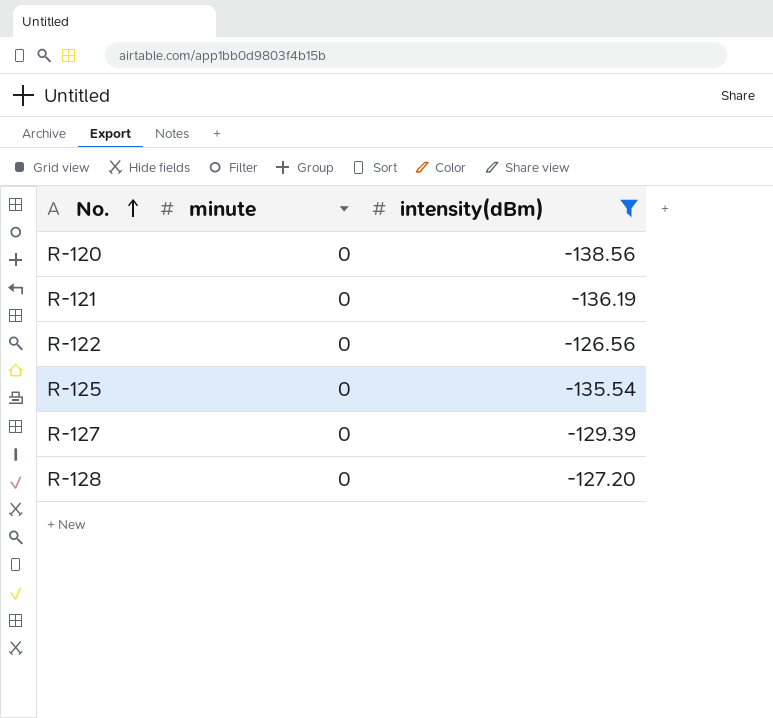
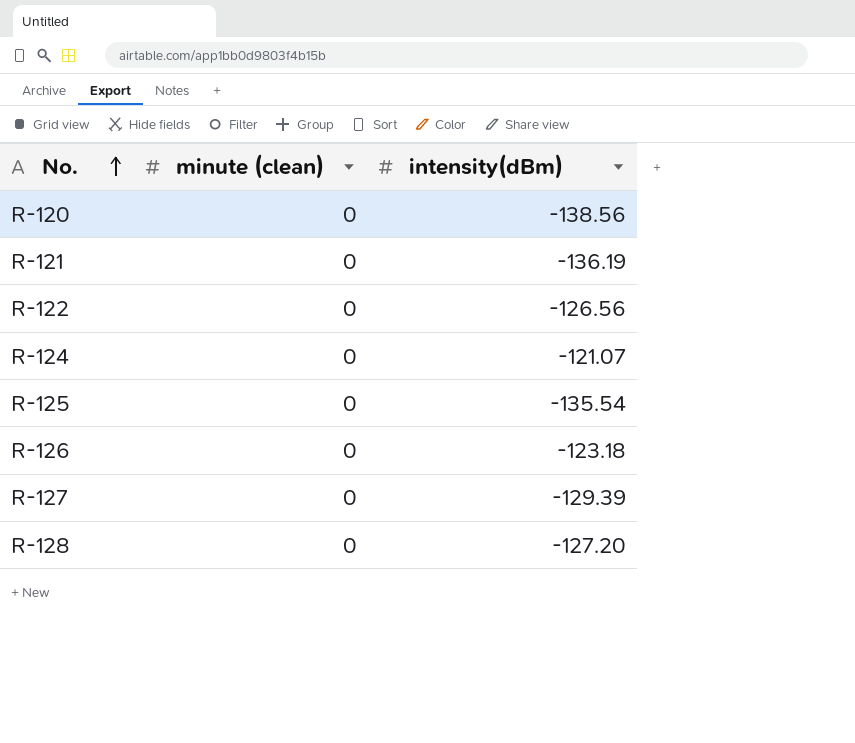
filter: intensity(dBm) <= -126.56 -> none
column name: minute -> minute (clean)

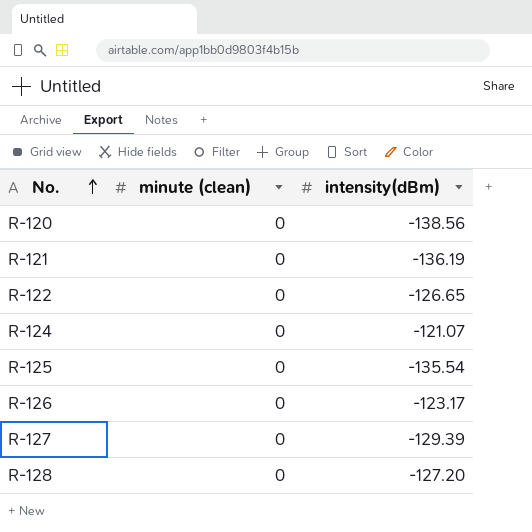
R-122 | intensity(dBm): -126.56 -> -126.65
R-126 | intensity(dBm): -123.18 -> -123.17

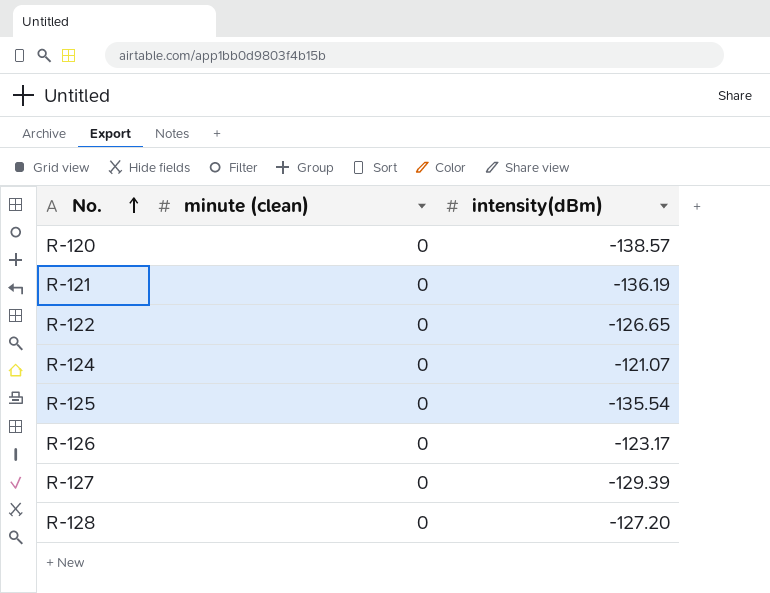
R-120 | intensity(dBm): -138.56 -> -138.57

